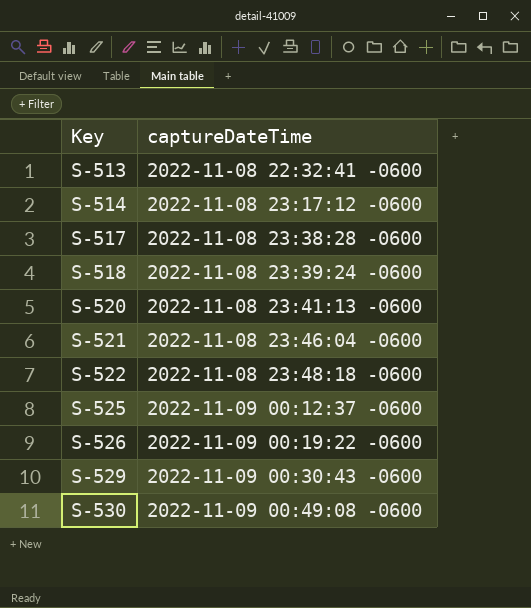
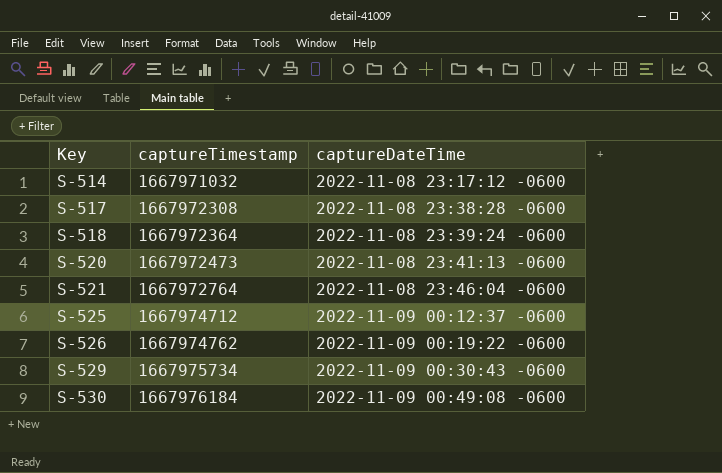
column captureTimestamp | position: none -> 2
row S-513: 2022-11-08 22:32:41 -0600 -> none
row S-522: 2022-11-08 23:48:18 -0600 -> none

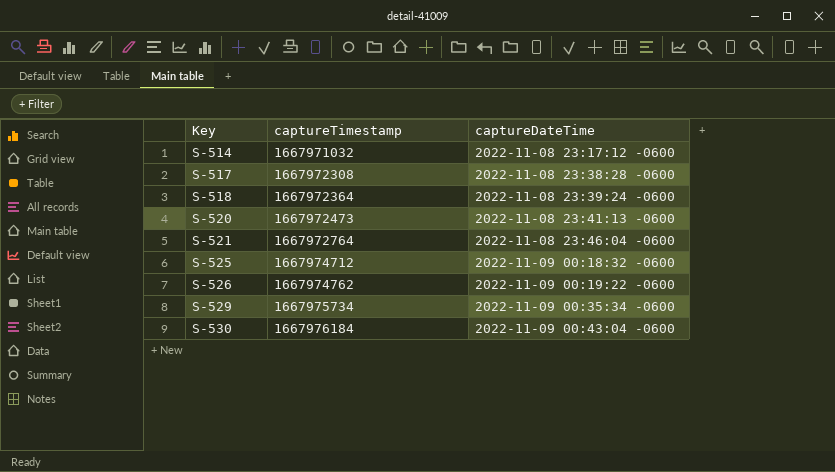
S-525 | captureDateTime: 2022-11-09 00:12:37 -0600 -> 2022-11-09 00:18:32 -0600
S-529 | captureDateTime: 2022-11-09 00:30:43 -0600 -> 2022-11-09 00:35:34 -0600
S-530 | captureDateTime: 2022-11-09 00:49:08 -0600 -> 2022-11-09 00:43:04 -0600

